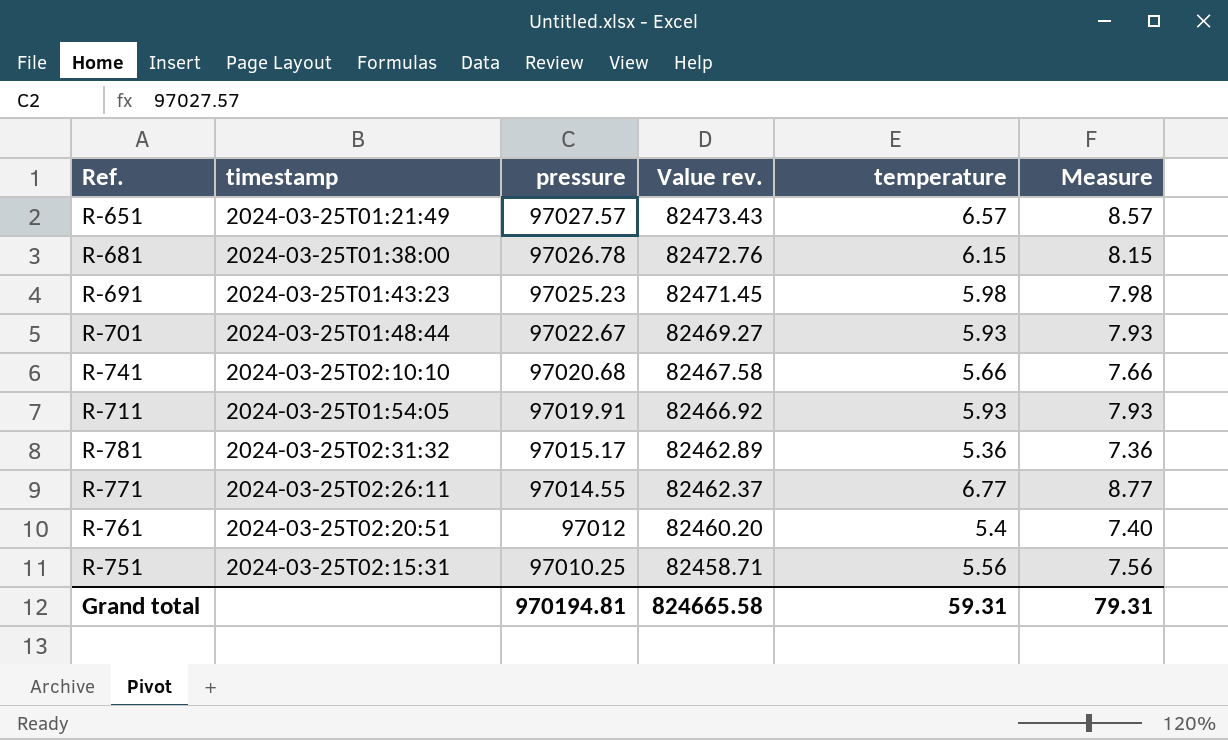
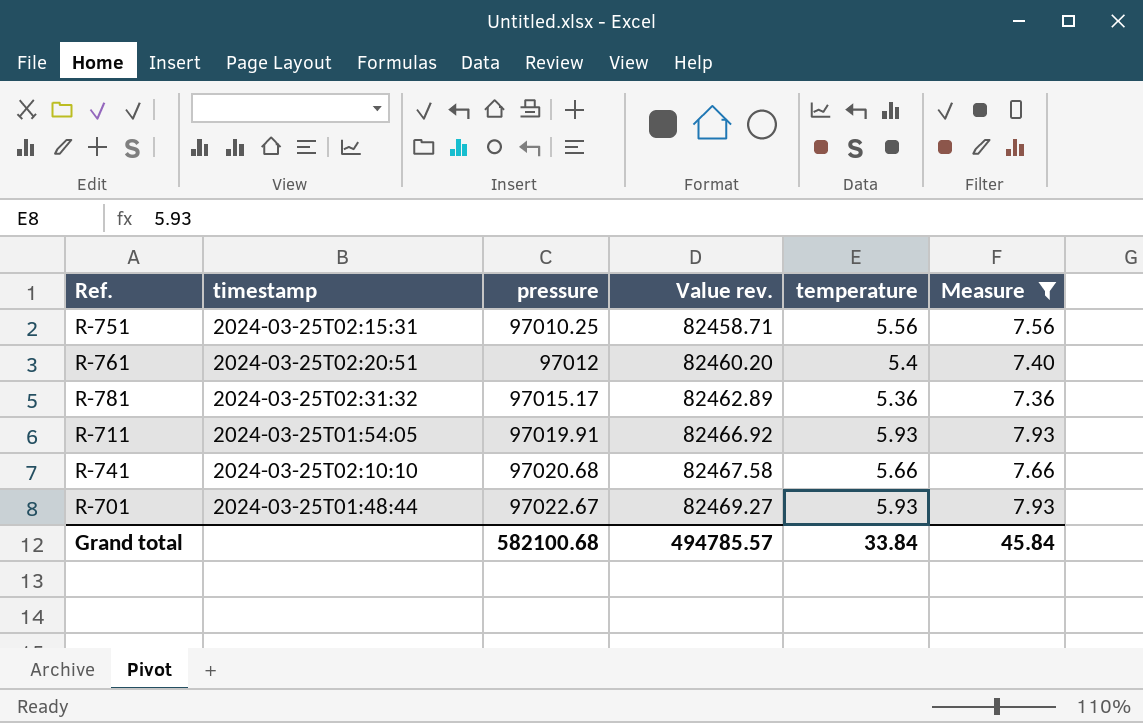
filter: none -> Measure <= 7.93
row order: pressure descending -> pressure ascending
Grand total | pressure: 970194.81 -> 582100.68
Grand total | Value rev.: 824665.58 -> 494785.57
Grand total | temperature: 59.31 -> 33.84
Grand total | Measure: 79.31 -> 45.84

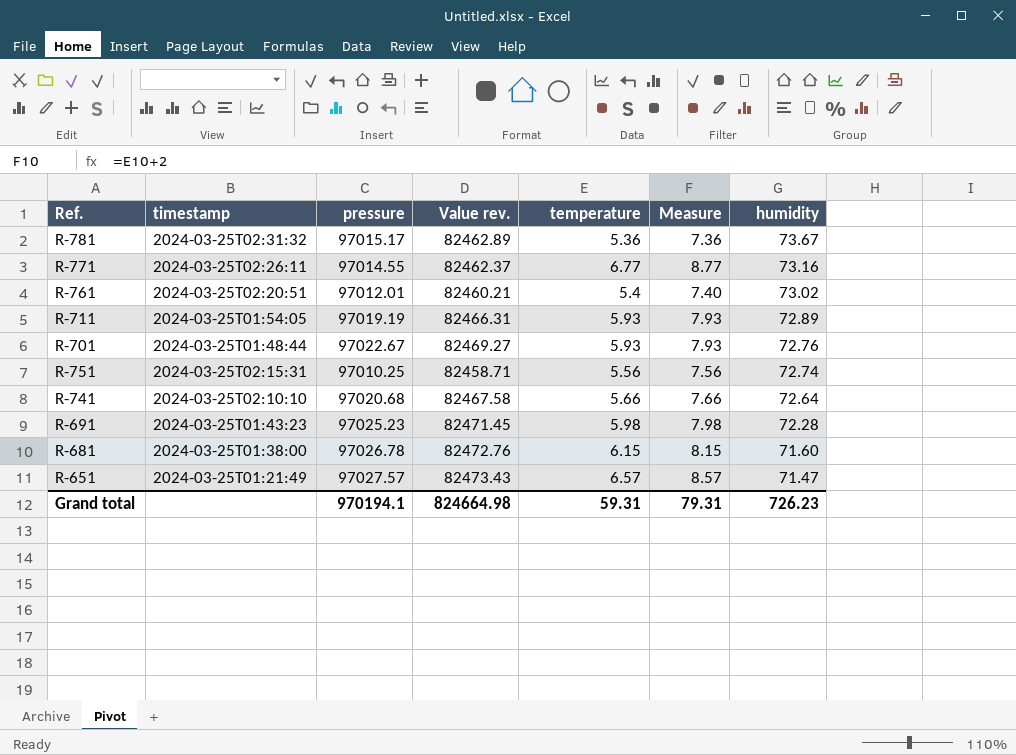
filter: Measure <= 7.93 -> none
row order: pressure ascending -> humidity descending
column humidity | position: none -> 7
R-761 | pressure: 97012 -> 97012.01
R-761 | Value rev.: 82460.20 -> 82460.21
R-711 | pressure: 97019.91 -> 97019.19
R-711 | Value rev.: 82466.92 -> 82466.31
Grand total | pressure: 582100.68 -> 970194.1
Grand total | Value rev.: 494785.57 -> 824664.98
Grand total | temperature: 33.84 -> 59.31
Grand total | Measure: 45.84 -> 79.31

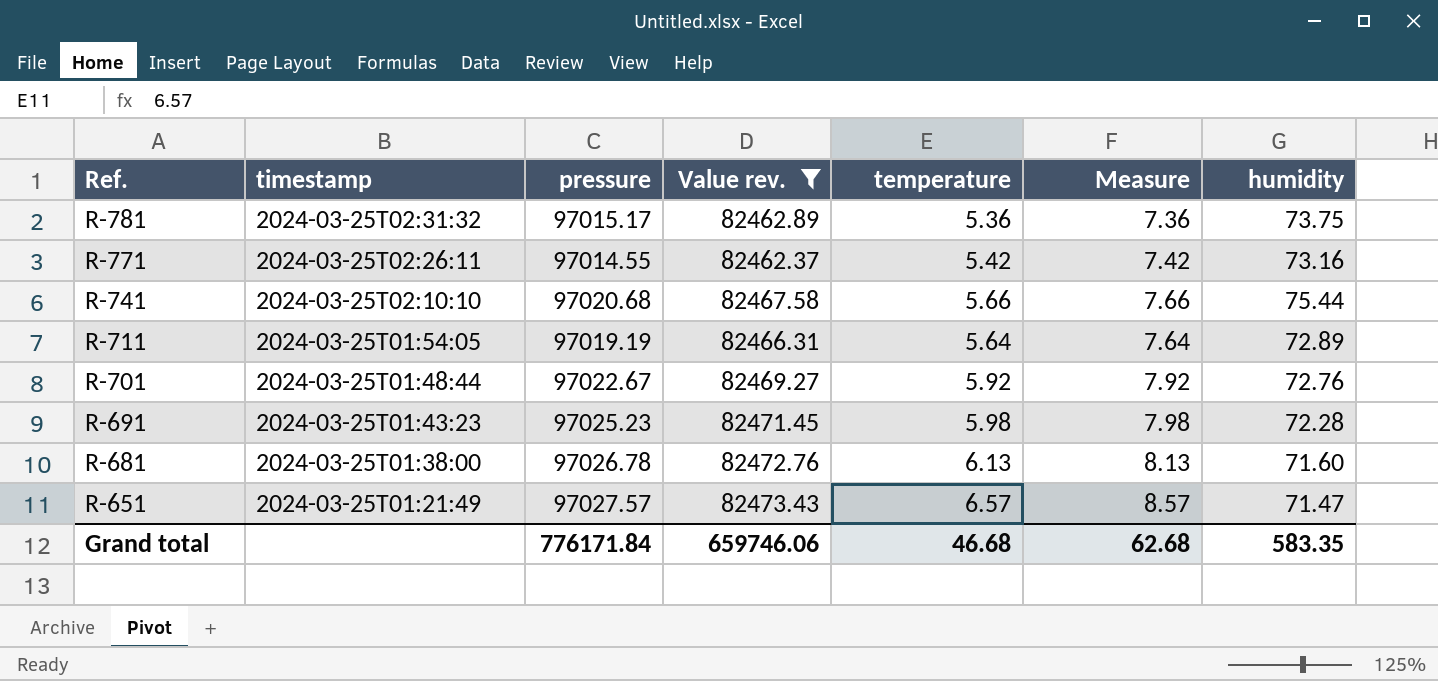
filter: none -> Value rev. >= 82462.37
row order: humidity descending -> Ref. descending
R-781 | humidity: 73.67 -> 73.75
R-771 | temperature: 6.77 -> 5.42
R-771 | Measure: 8.77 -> 7.42
R-741 | humidity: 72.64 -> 75.44
R-711 | temperature: 5.93 -> 5.64
R-711 | Measure: 7.93 -> 7.64
R-701 | temperature: 5.93 -> 5.92
R-701 | Measure: 7.93 -> 7.92
R-681 | temperature: 6.15 -> 6.13
R-681 | Measure: 8.15 -> 8.13
Grand total | pressure: 970194.1 -> 776171.84
Grand total | Value rev.: 824664.98 -> 659746.06
Grand total | temperature: 59.31 -> 46.68
Grand total | Measure: 79.31 -> 62.68
Grand total | humidity: 726.23 -> 583.35

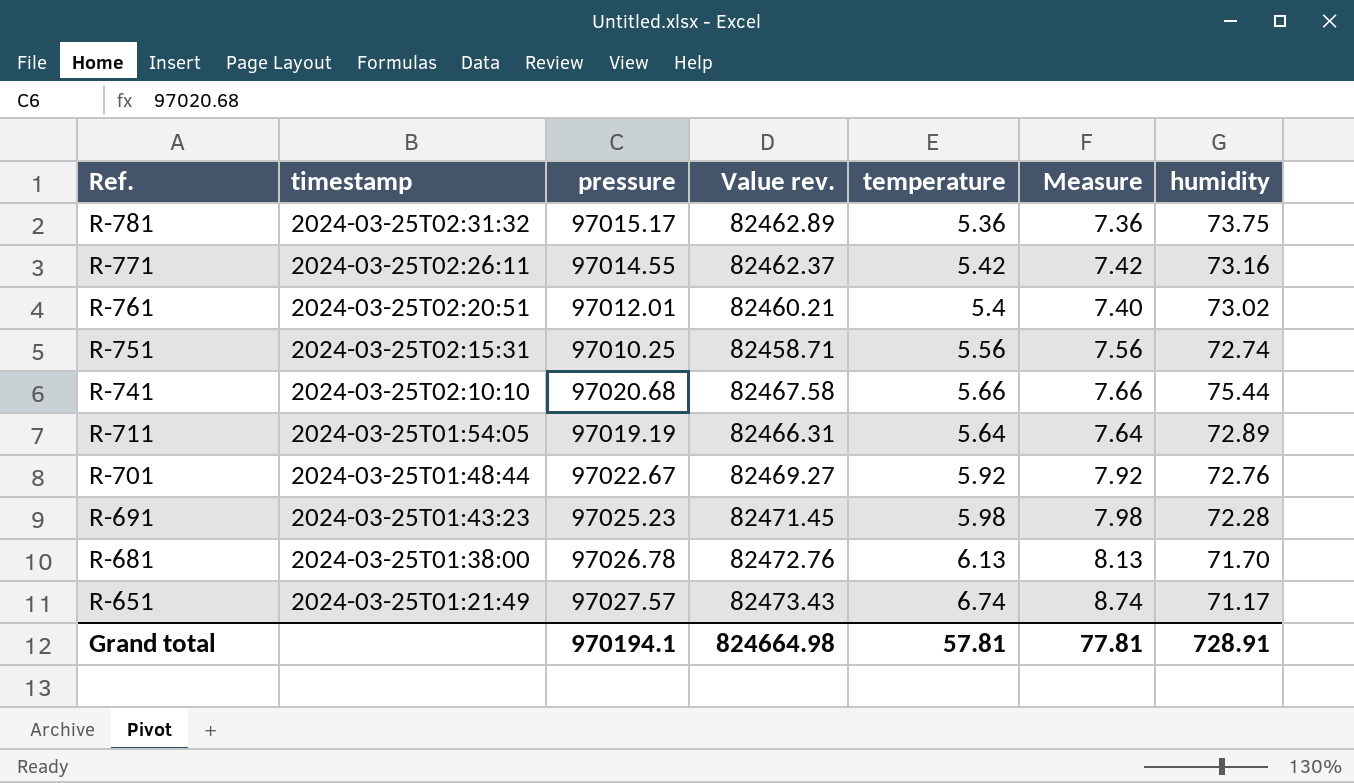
filter: Value rev. >= 82462.37 -> none
R-681 | humidity: 71.60 -> 71.70
R-651 | temperature: 6.57 -> 6.74
R-651 | Measure: 8.57 -> 8.74
R-651 | humidity: 71.47 -> 71.17
Grand total | pressure: 776171.84 -> 970194.1
Grand total | Value rev.: 659746.06 -> 824664.98
Grand total | temperature: 46.68 -> 57.81
Grand total | Measure: 62.68 -> 77.81
Grand total | humidity: 583.35 -> 728.91

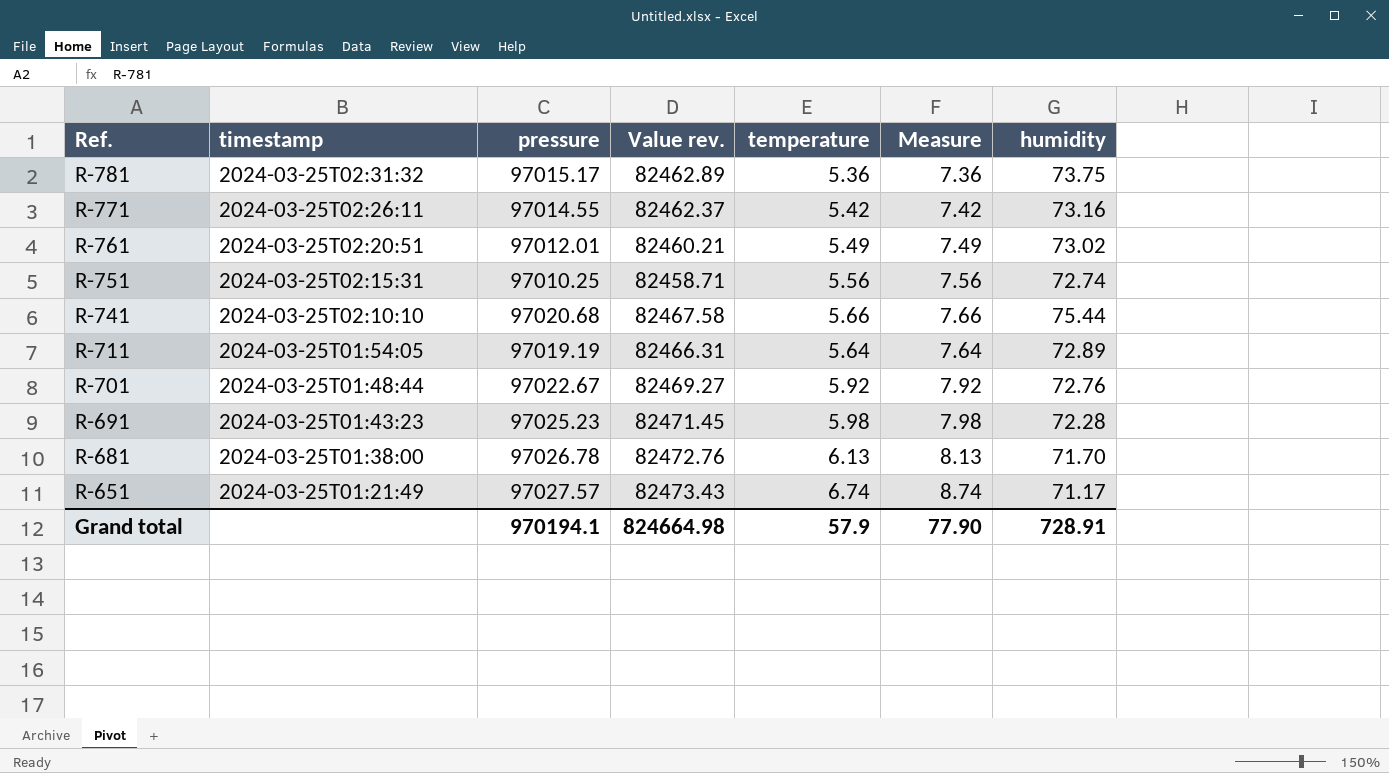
R-761 | temperature: 5.4 -> 5.49
R-761 | Measure: 7.40 -> 7.49
Grand total | temperature: 57.81 -> 57.9
Grand total | Measure: 77.81 -> 77.90

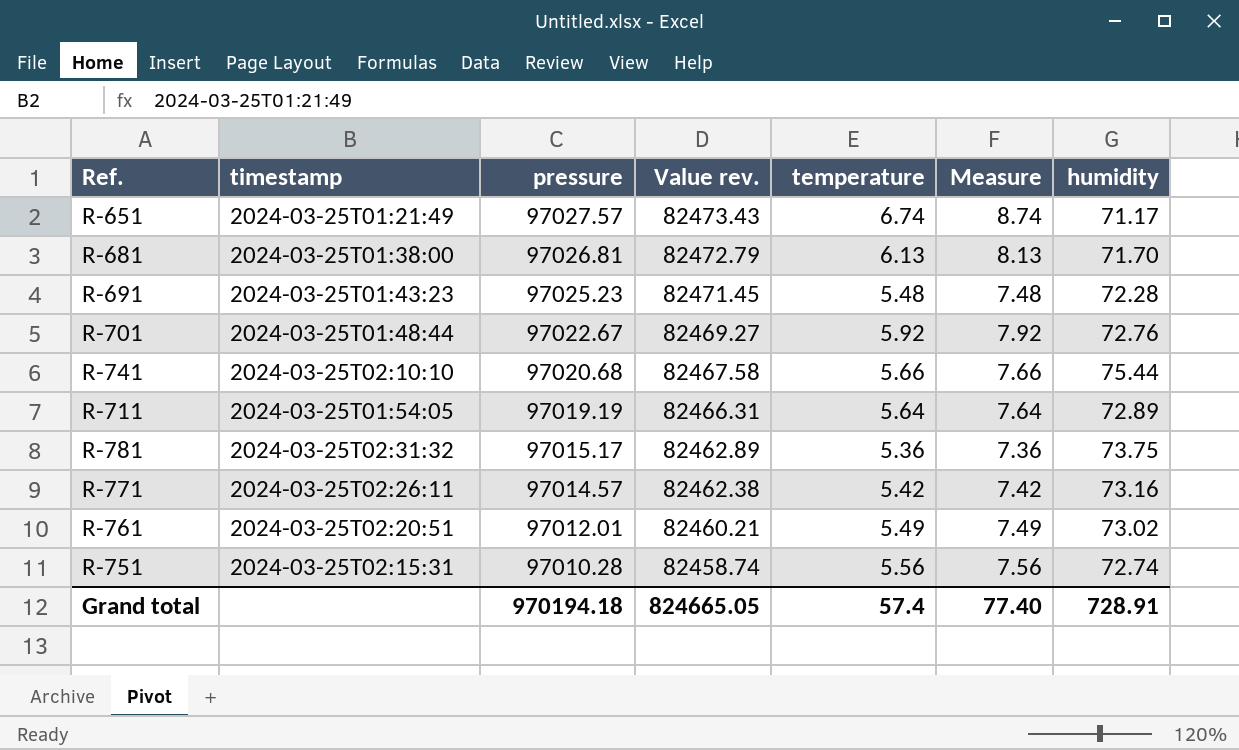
row order: Ref. descending -> pressure descending
R-681 | pressure: 97026.78 -> 97026.81
R-681 | Value rev.: 82472.76 -> 82472.79
R-691 | temperature: 5.98 -> 5.48
R-691 | Measure: 7.98 -> 7.48
R-771 | pressure: 97014.55 -> 97014.57
R-771 | Value rev.: 82462.37 -> 82462.38
R-751 | pressure: 97010.25 -> 97010.28
R-751 | Value rev.: 82458.71 -> 82458.74
Grand total | pressure: 970194.1 -> 970194.18
Grand total | Value rev.: 824664.98 -> 824665.05
Grand total | temperature: 57.9 -> 57.4
Grand total | Measure: 77.90 -> 77.40

